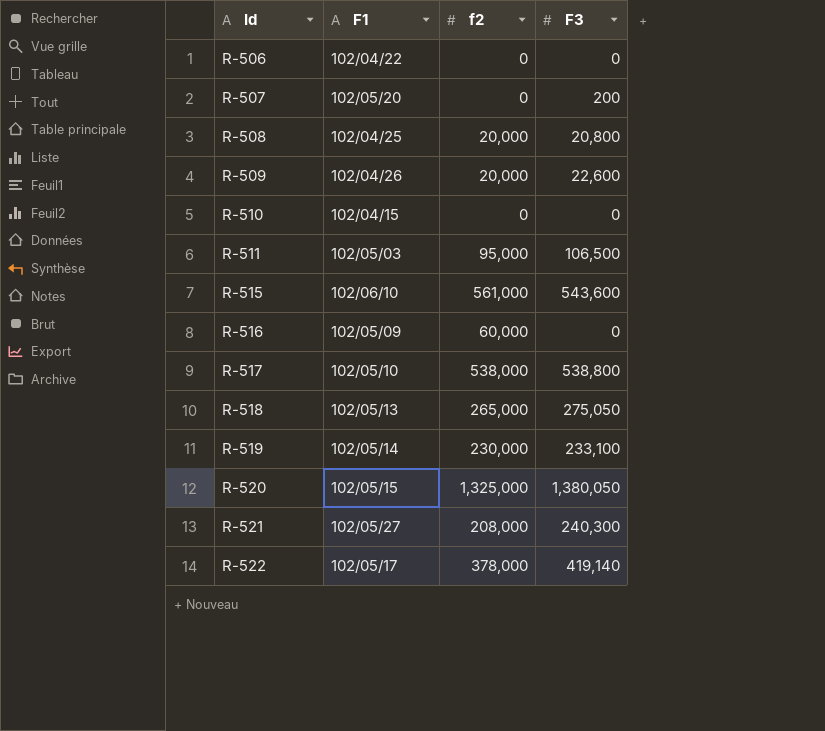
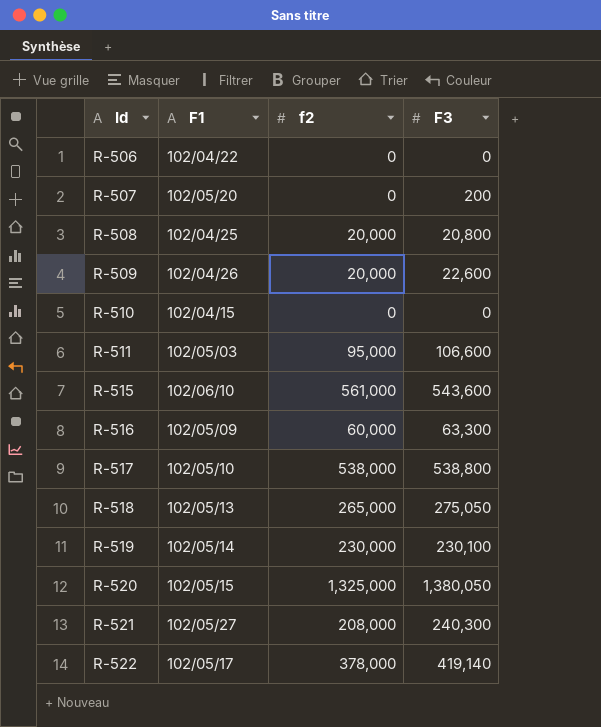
R-511 | F3: 106,500 -> 106,600
R-516 | F3: 0 -> 63,300
R-519 | F3: 233,100 -> 230,100

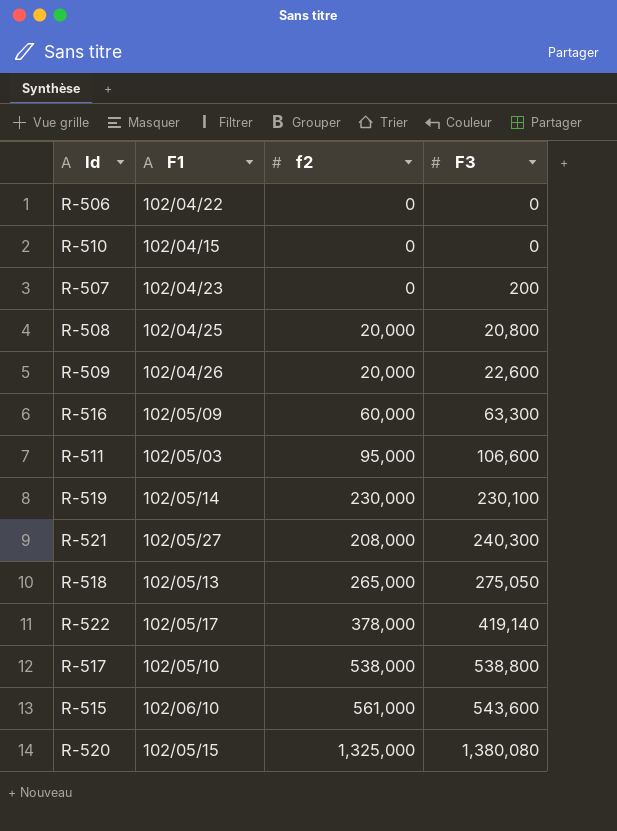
row order: Id ascending -> F3 ascending
R-507 | F1: 102/05/20 -> 102/04/23
R-520 | F3: 1,380,050 -> 1,380,080

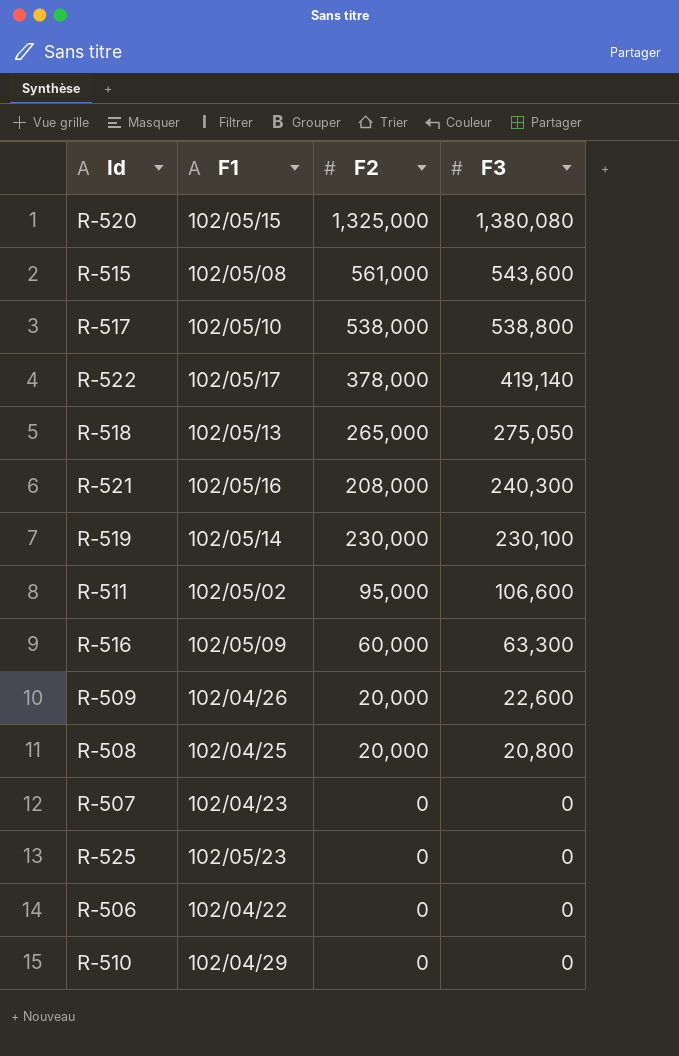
row order: F3 ascending -> F3 descending
column name: f2 -> F2
R-515 | F1: 102/06/10 -> 102/05/08
R-521 | F1: 102/05/27 -> 102/05/16
R-511 | F1: 102/05/03 -> 102/05/02
R-507 | F3: 200 -> 0
row R-525: none -> 102/05/23 | 0 | 0
R-510 | F1: 102/04/15 -> 102/04/29

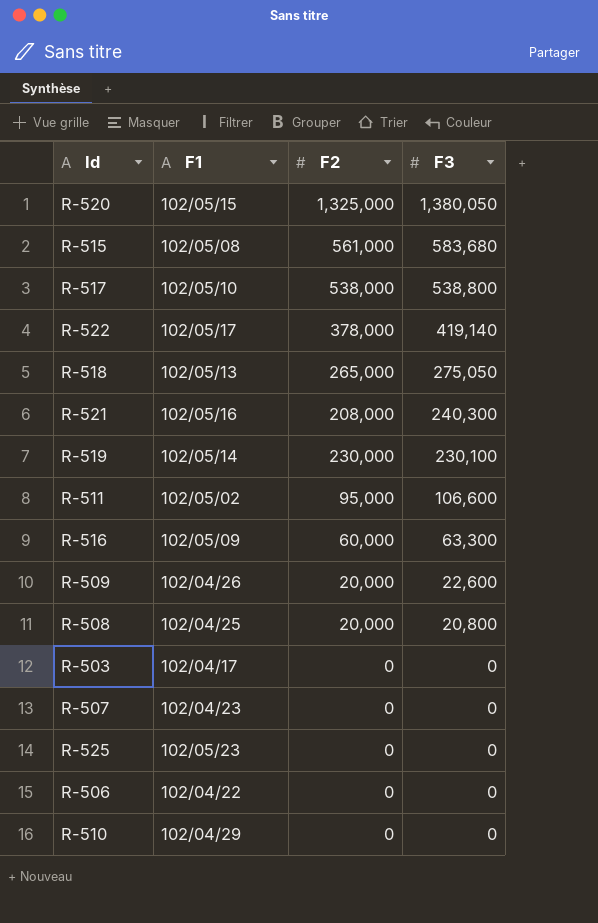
R-520 | F3: 1,380,080 -> 1,380,050
R-515 | F3: 543,600 -> 583,680
row R-503: none -> 102/04/17 | 0 | 0

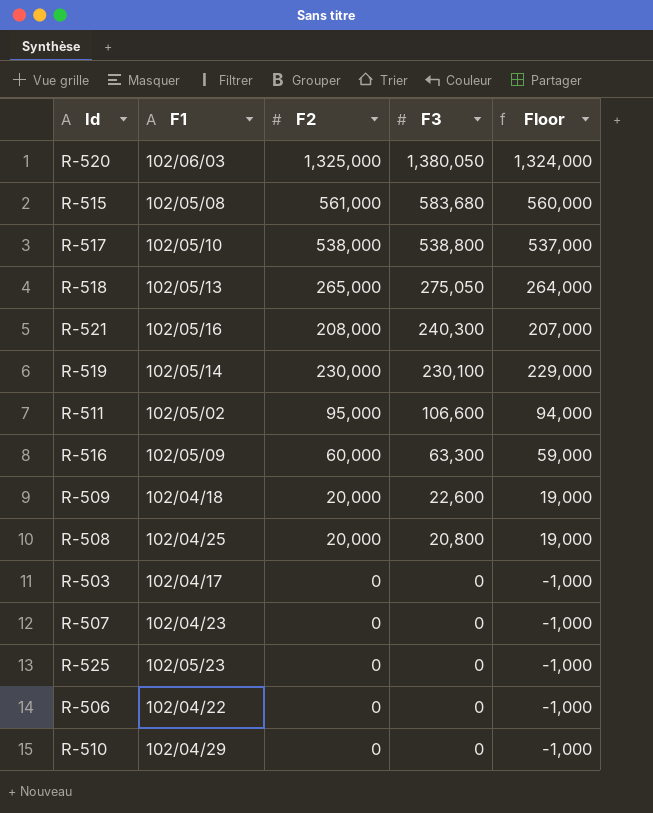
column Floor | formula: none -> [F2] - 1000
row R-522: 102/05/17 | 378,000 | 419,140 -> none
R-520 | F1: 102/05/15 -> 102/06/03
R-509 | F1: 102/04/26 -> 102/04/18

